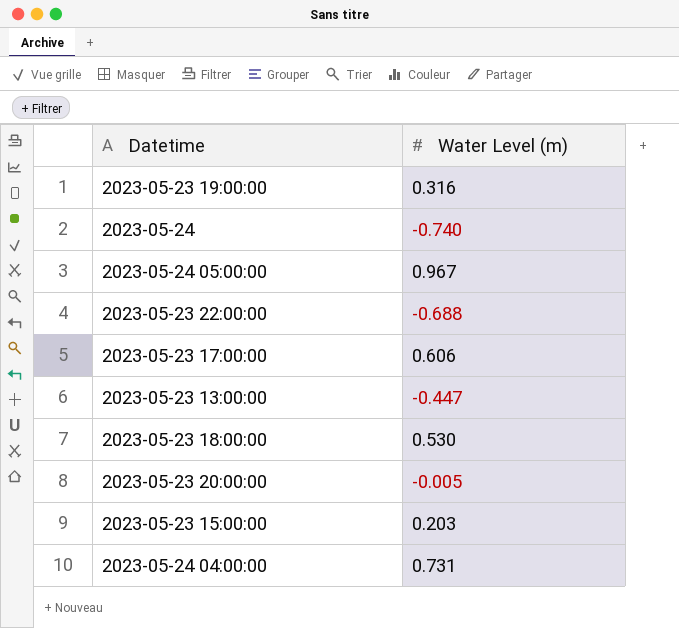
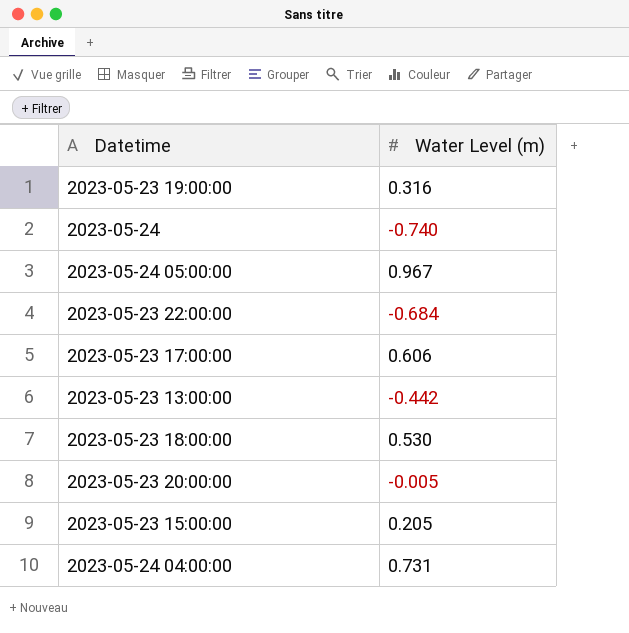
2023-05-23 22:00:00 | Water Level (m): -0.688 -> -0.684
2023-05-23 13:00:00 | Water Level (m): -0.447 -> -0.442
2023-05-23 15:00:00 | Water Level (m): 0.203 -> 0.205

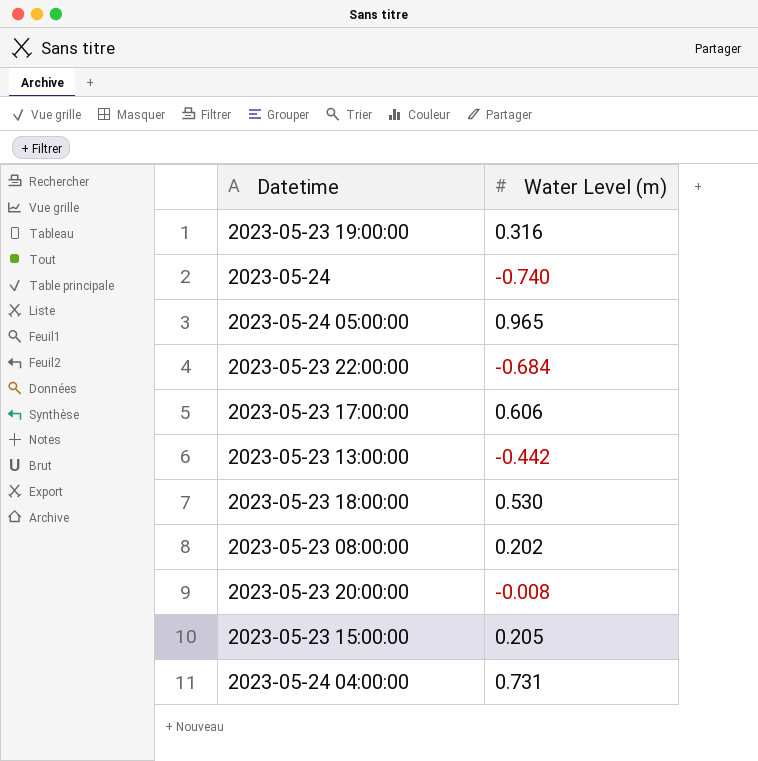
2023-05-24 05:00:00 | Water Level (m): 0.967 -> 0.965
row 2023-05-23 08:00:00: none -> 0.202
2023-05-23 20:00:00 | Water Level (m): -0.005 -> -0.008

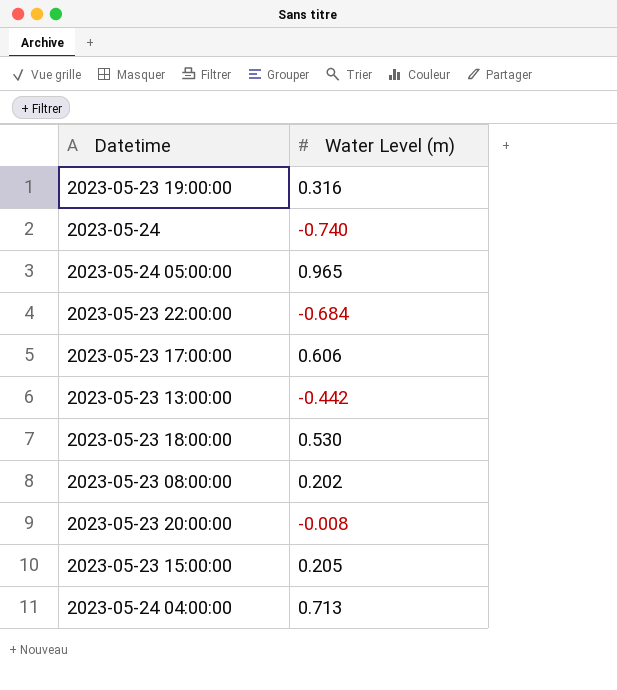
2023-05-24 04:00:00 | Water Level (m): 0.731 -> 0.713

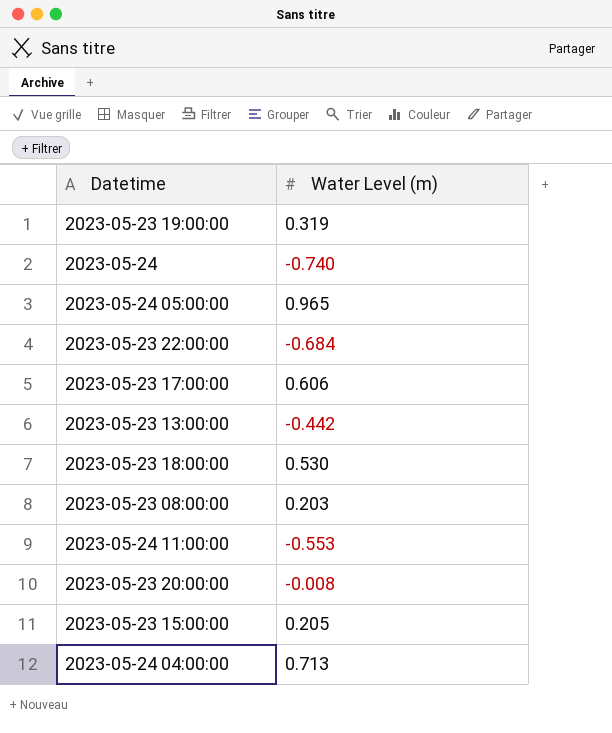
2023-05-23 19:00:00 | Water Level (m): 0.316 -> 0.319
2023-05-23 08:00:00 | Water Level (m): 0.202 -> 0.203
row 2023-05-24 11:00:00: none -> -0.553

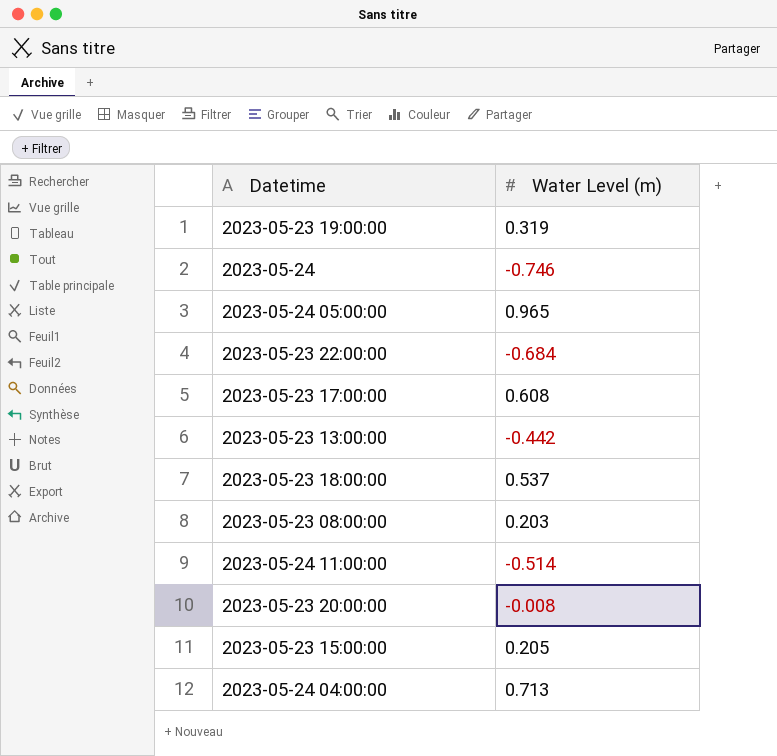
2023-05-24 | Water Level (m): -0.740 -> -0.746
2023-05-23 17:00:00 | Water Level (m): 0.606 -> 0.608
2023-05-23 18:00:00 | Water Level (m): 0.530 -> 0.537
2023-05-24 11:00:00 | Water Level (m): -0.553 -> -0.514

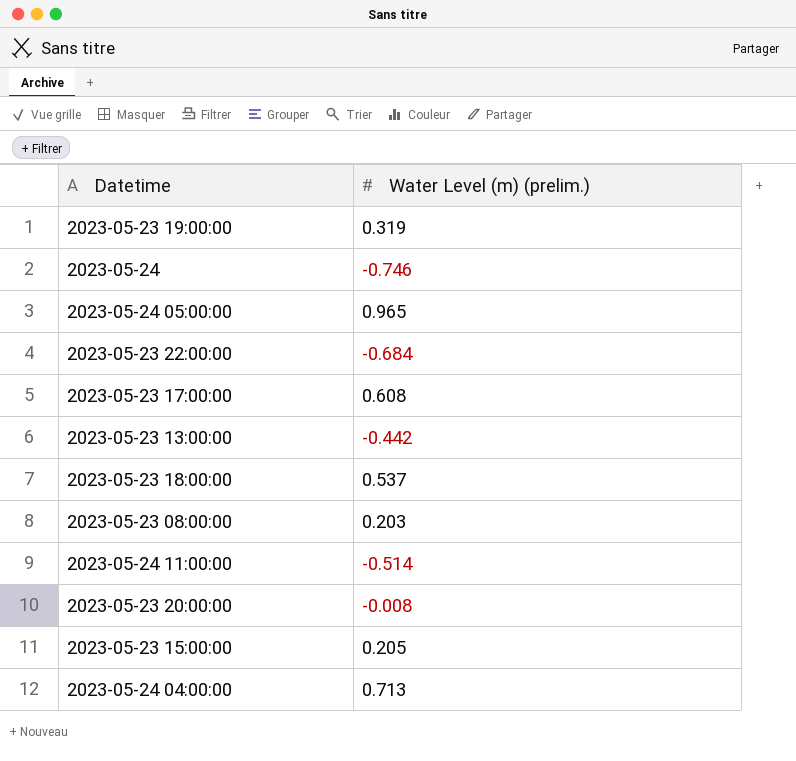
column name: Water Level (m) -> Water Level (m) (prelim.)

